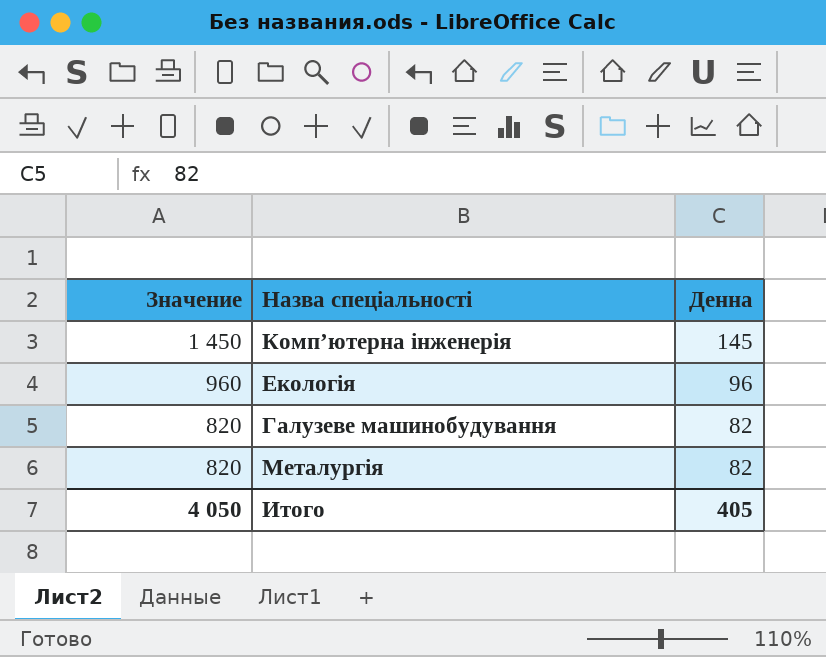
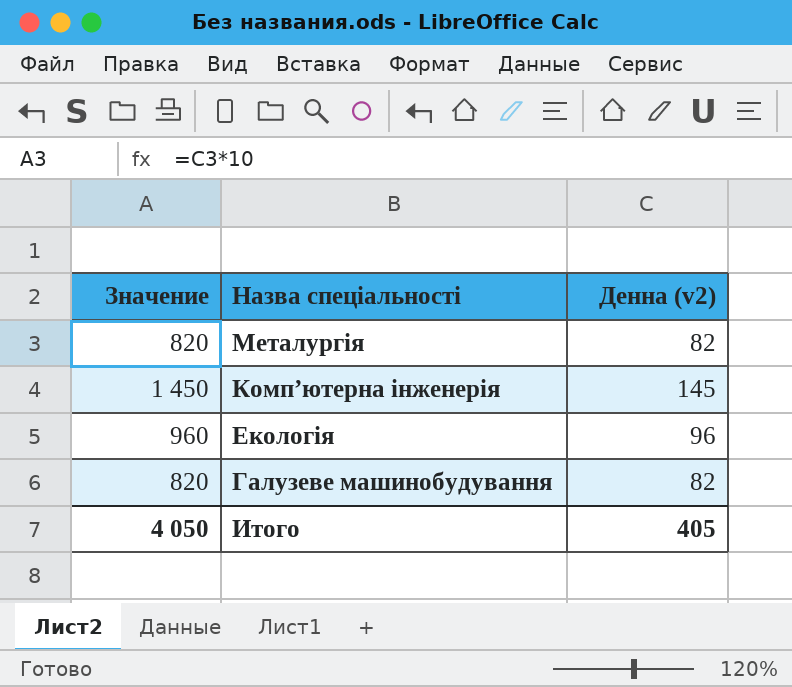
row order: Значение descending -> Назва спеціальності descending
column name: Денна -> Денна (v2)

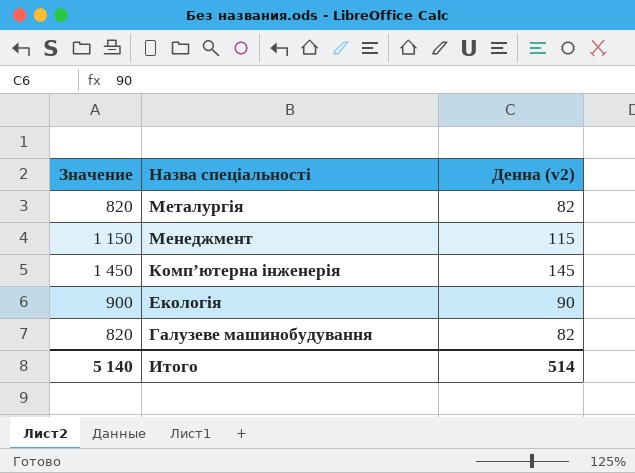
row Менеджмент: none -> 1 150 | 115
Екологія | Значение: 960 -> 900
Екологія | Денна (v2): 96 -> 90
Итого | Значение: 4 050 -> 5 140
Итого | Денна (v2): 405 -> 514

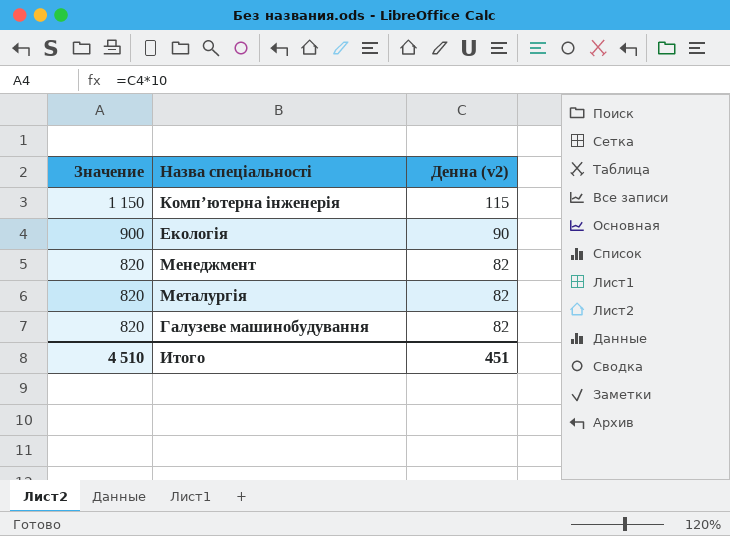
row order: Назва спеціальності descending -> Значение descending
Комп’ютерна інженерія | Значение: 1 450 -> 1 150
Комп’ютерна інженерія | Денна (v2): 145 -> 115
Менеджмент | Значение: 1 150 -> 820
Менеджмент | Денна (v2): 115 -> 82
Итого | Значение: 5 140 -> 4 510
Итого | Денна (v2): 514 -> 451

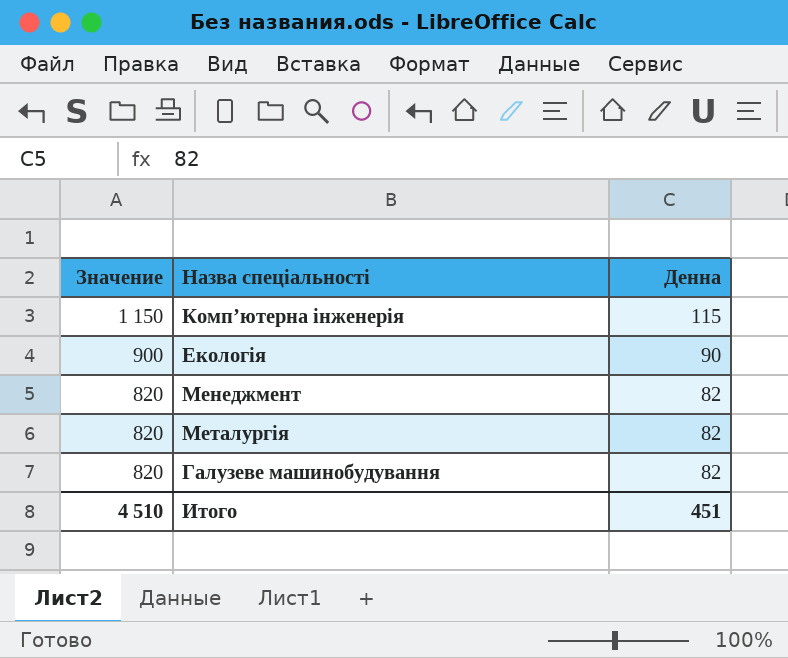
column name: Денна (v2) -> Денна

